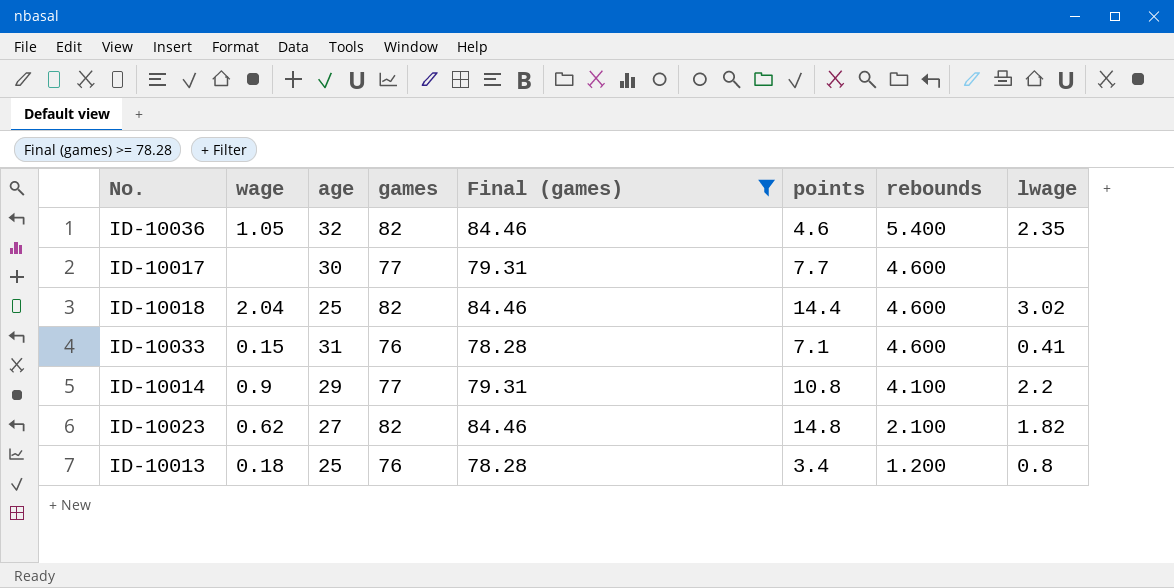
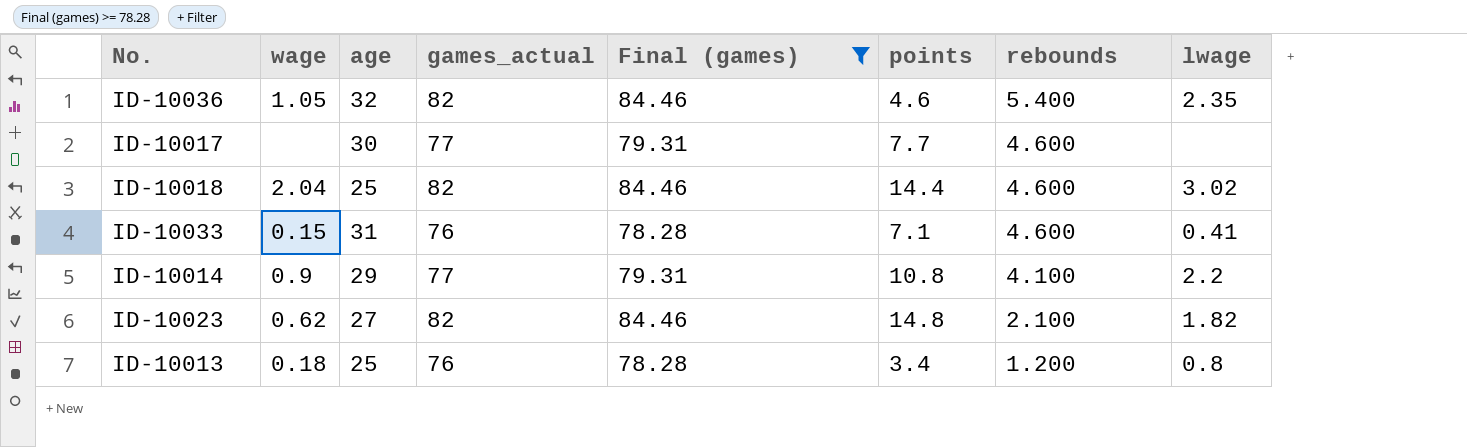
column name: games -> games_actual

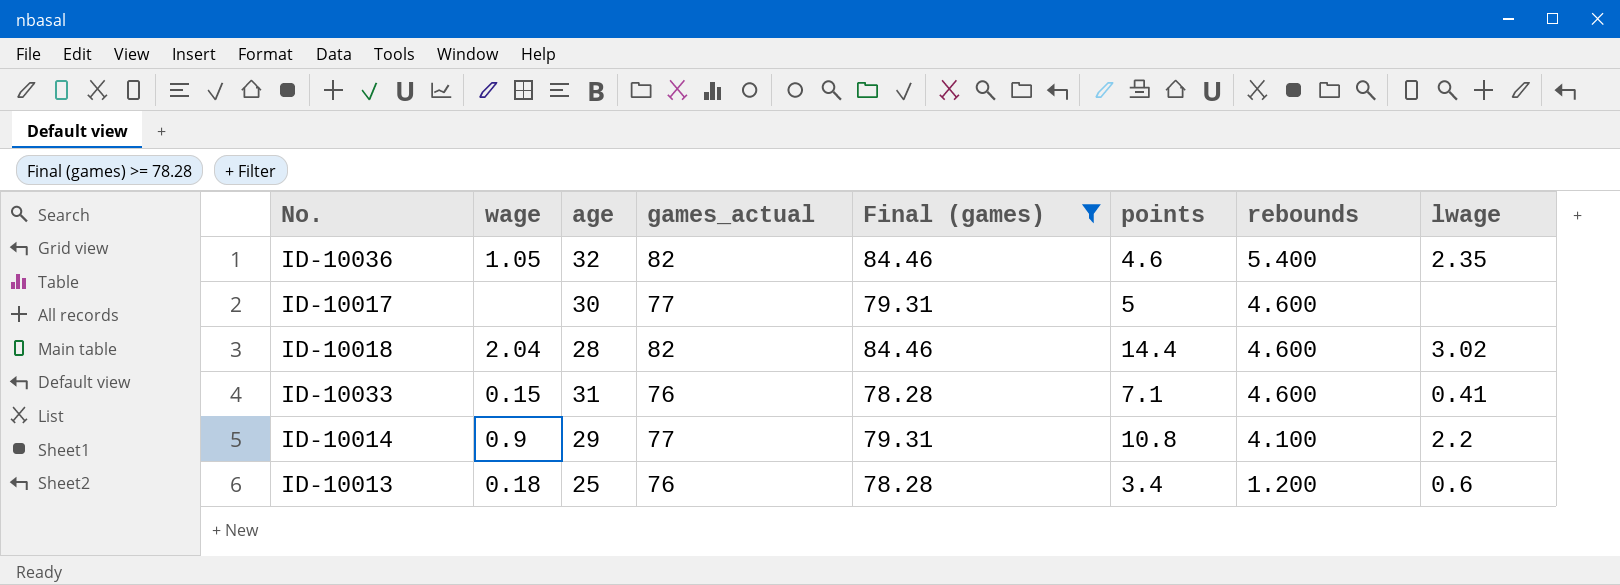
row ID-10023: 0.62 | 27 | 82 | 84.46 | 14.8 | 2.100 | 1.82 -> none
ID-10017 | points: 7.7 -> 5
ID-10018 | age: 25 -> 28
ID-10013 | lwage: 0.8 -> 0.6

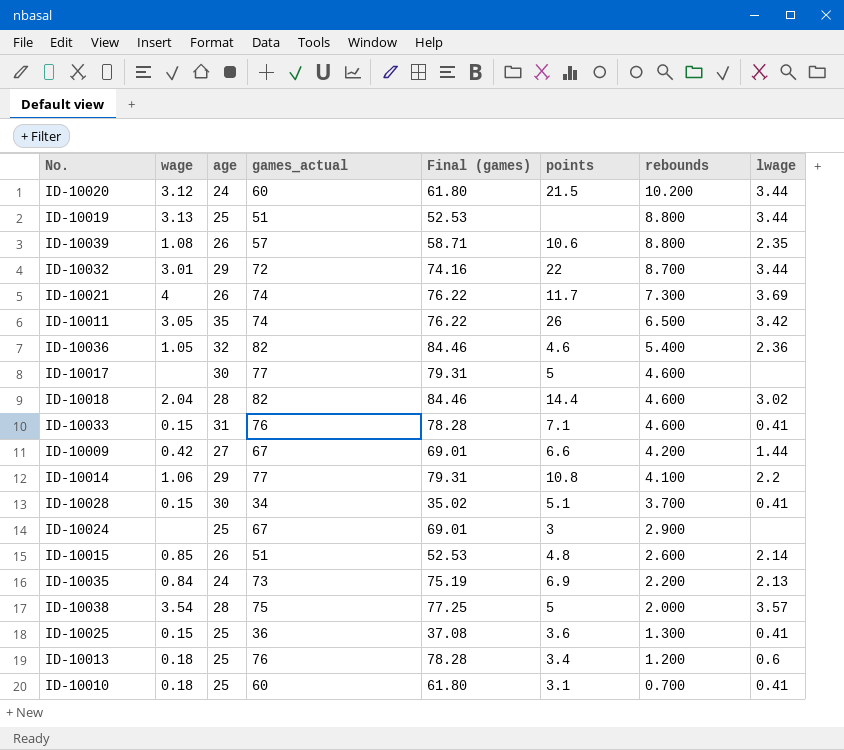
filter: Final (games) >= 78.28 -> none
ID-10036 | lwage: 2.35 -> 2.36
ID-10014 | wage: 0.9 -> 1.06

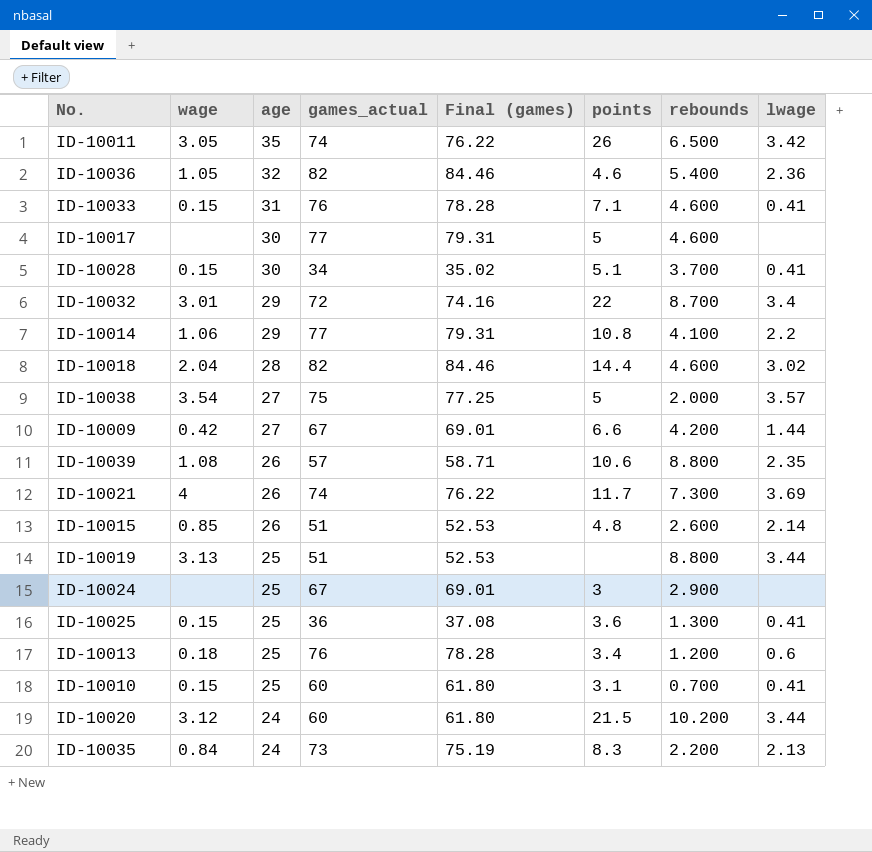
row order: rebounds descending -> age descending
ID-10032 | lwage: 3.44 -> 3.4
ID-10038 | age: 28 -> 27
ID-10010 | wage: 0.18 -> 0.15
ID-10035 | points: 6.9 -> 8.3

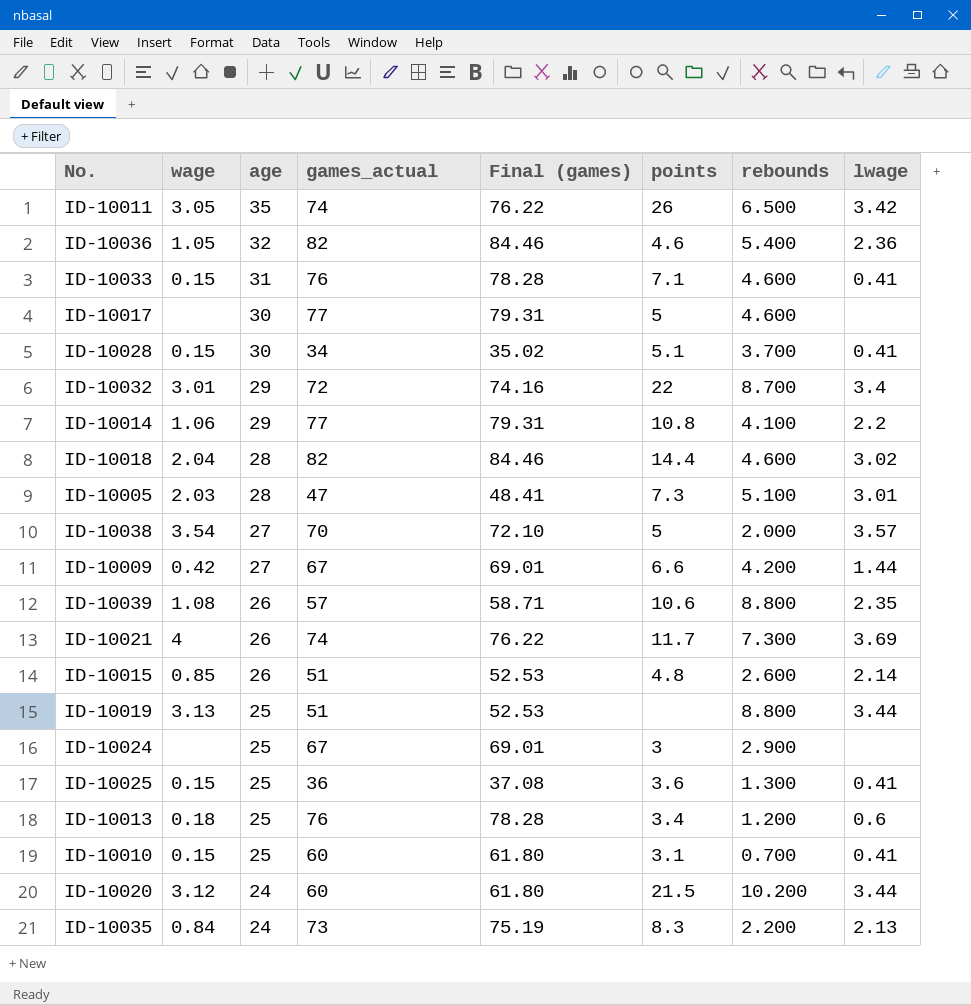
row ID-10005: none -> 2.03 | 28 | 47 | 48.41 | 7.3 | 5.100 | 3.01
ID-10038 | games_actual: 75 -> 70
ID-10038 | Final (games): 77.25 -> 72.10

